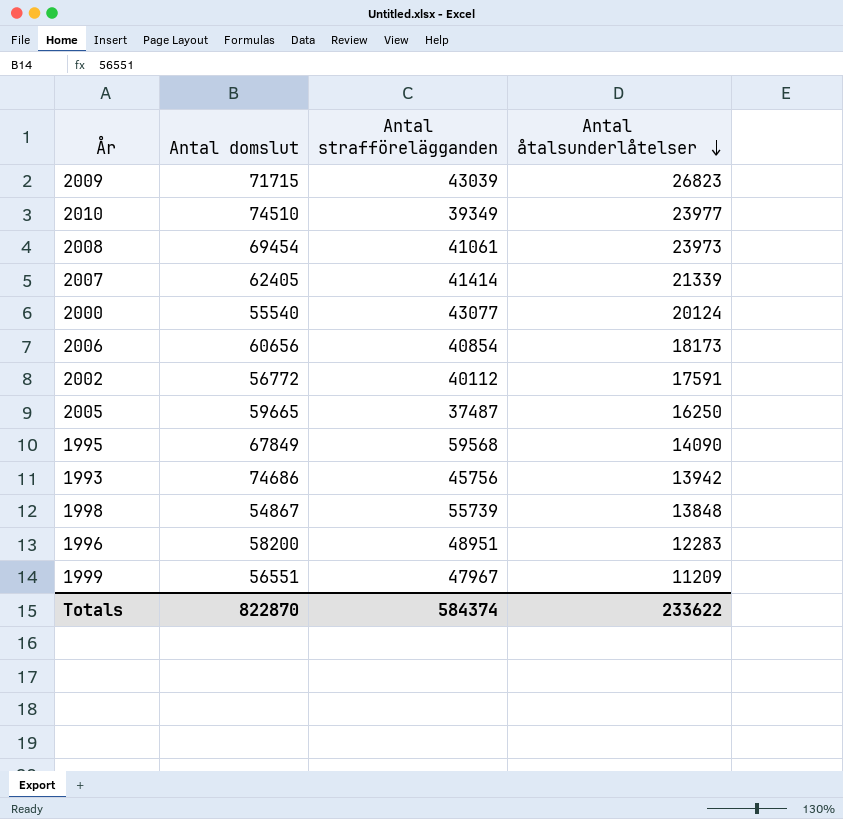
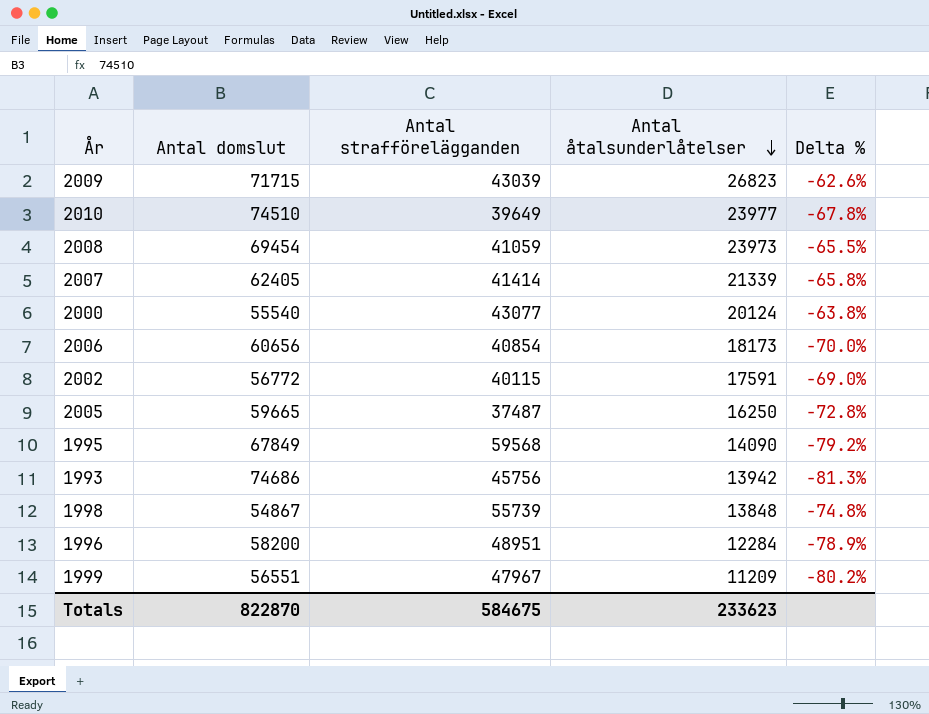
column Delta % | formula: none -> ([Antal åtalsunderlåtelser] - [Antal domslut]) / [Antal domslut]
2010 | Antal strafförelägganden: 39349 -> 39649
2008 | Antal strafförelägganden: 41061 -> 41059
2002 | Antal strafförelägganden: 40112 -> 40115
1996 | Antal åtalsunderlåtelser: 12283 -> 12284
Totals | Antal strafförelägganden: 584374 -> 584675
Totals | Antal åtalsunderlåtelser: 233622 -> 233623

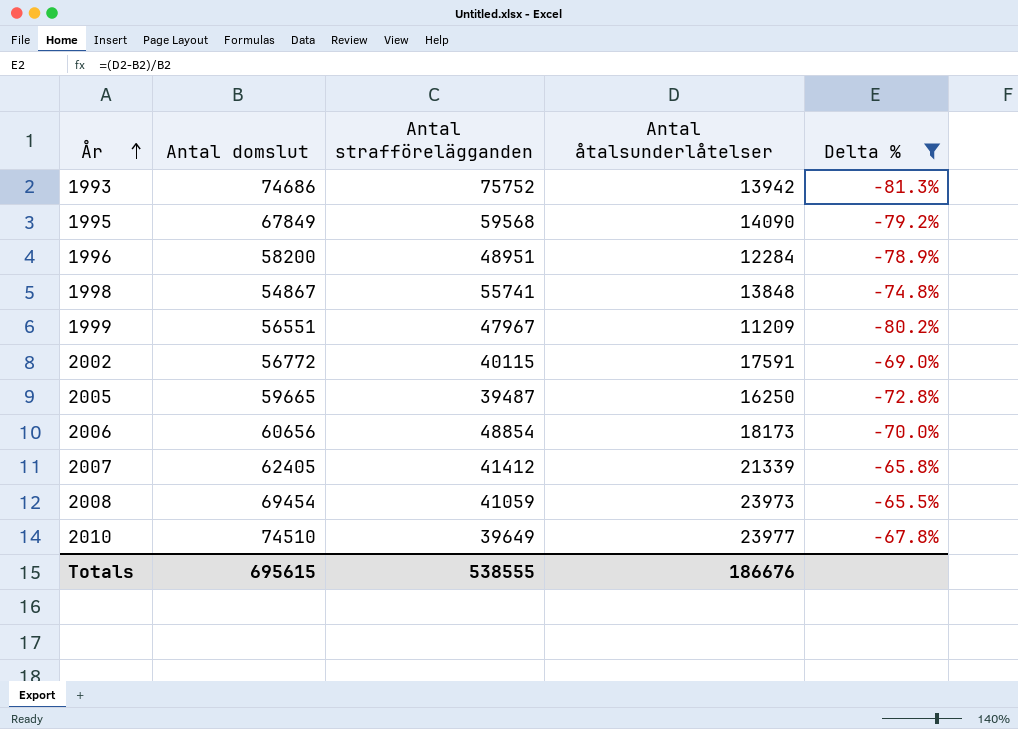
filter: none -> Delta % <= -65.5%
row order: Antal åtalsunderlåtelser descending -> År ascending
1993 | Antal strafförelägganden: 45756 -> 75752
1998 | Antal strafförelägganden: 55739 -> 55741
2005 | Antal strafförelägganden: 37487 -> 39487
2006 | Antal strafförelägganden: 40854 -> 48854
2007 | Antal strafförelägganden: 41414 -> 41412
Totals | Antal domslut: 822870 -> 695615
Totals | Antal strafförelägganden: 584675 -> 538555
Totals | Antal åtalsunderlåtelser: 233623 -> 186676

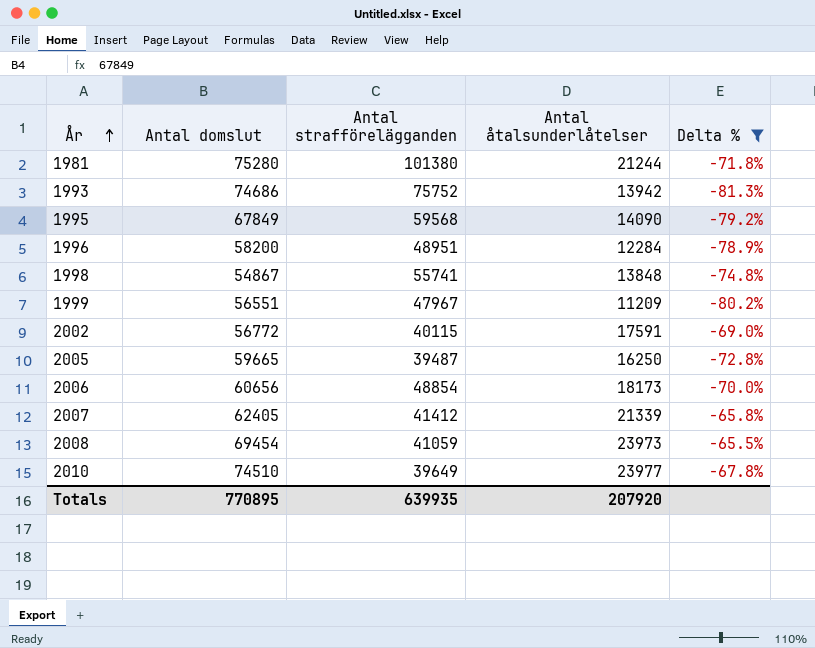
row 1981: none -> 75280 | 101380 | 21244 | -71.8%
Totals | Antal domslut: 695615 -> 770895
Totals | Antal strafförelägganden: 538555 -> 639935
Totals | Antal åtalsunderlåtelser: 186676 -> 207920

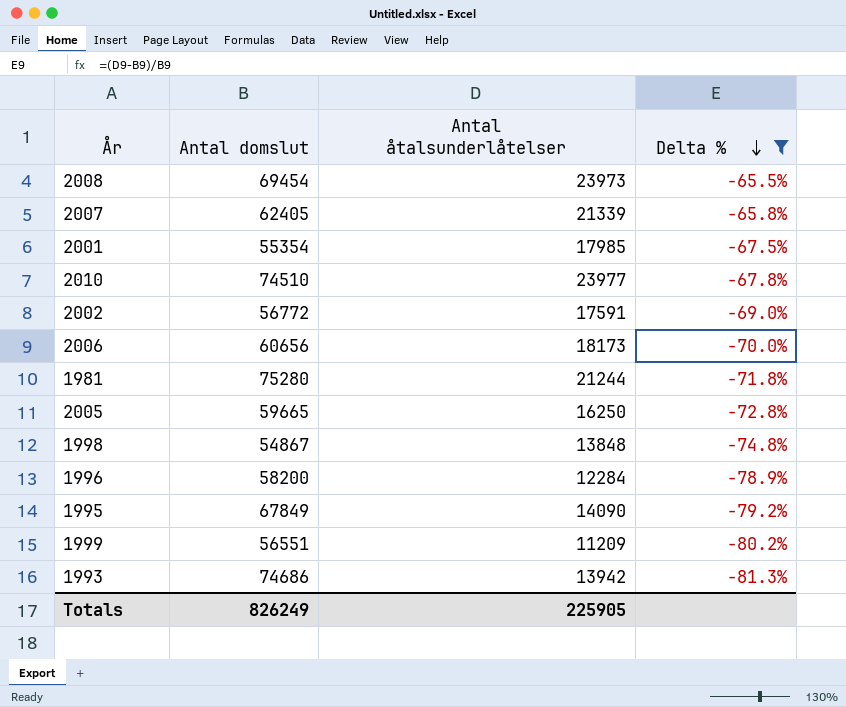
row order: År ascending -> Delta % descending
column Antal strafförelägganden | position: 3 -> none
row 2001: none -> 55354 | 17985 | -67.5%
Totals | Antal domslut: 770895 -> 826249
Totals | Antal åtalsunderlåtelser: 207920 -> 225905

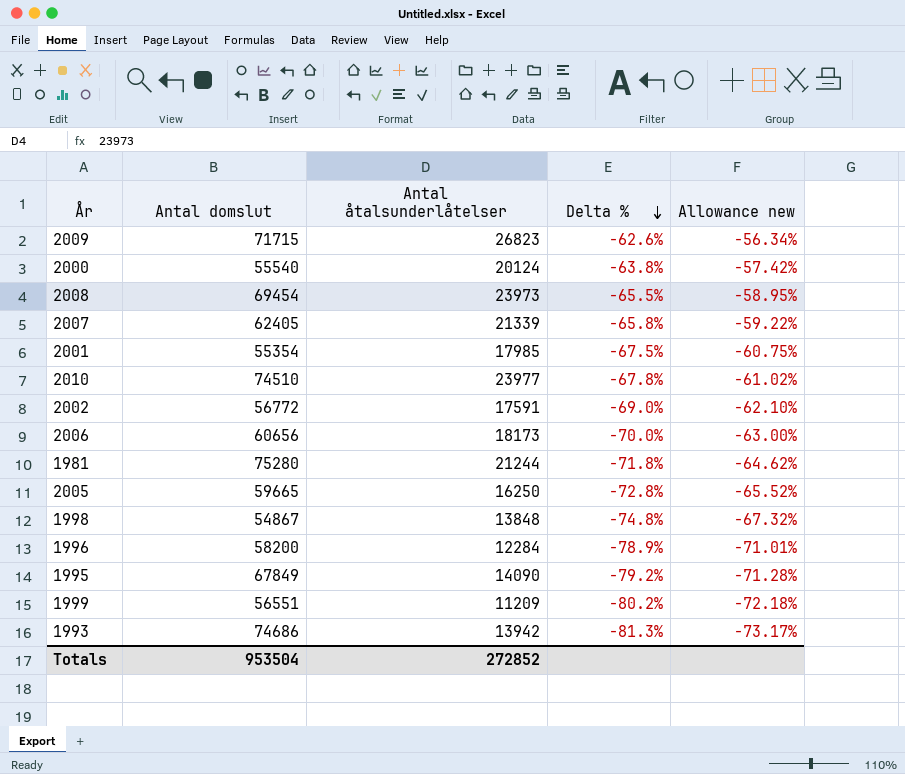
filter: Delta % <= -65.5% -> none
column Allowance new | formula: none -> [Delta %] * 0.9
Totals | Antal domslut: 826249 -> 953504
Totals | Antal åtalsunderlåtelser: 225905 -> 272852

